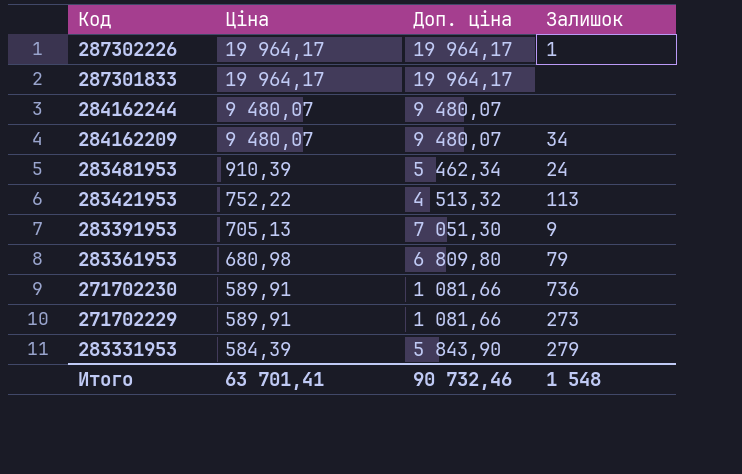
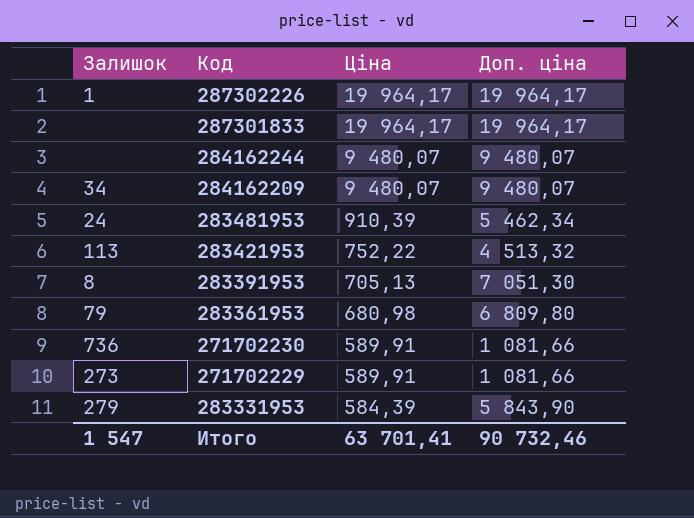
column Залишок | position: 4 -> 1
283391953 | Залишок: 9 -> 8
Итого | Залишок: 1 548 -> 1 547

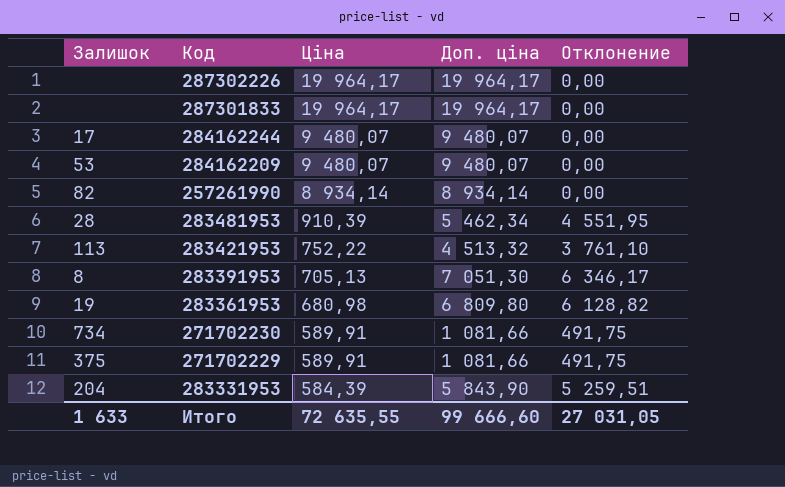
column Отклонение | formula: none -> [Доп. ціна] - [Ціна]
287302226 | Залишок: 1 -> none
284162244 | Залишок: none -> 17
284162209 | Залишок: 34 -> 53
row 257261990: none -> 82 | 8 934,14 | 8 934,14 | 0,00
283481953 | Залишок: 24 -> 28
283361953 | Залишок: 79 -> 19
271702230 | Залишок: 736 -> 734
271702229 | Залишок: 273 -> 375
283331953 | Залишок: 279 -> 204
Итого | Залишок: 1 547 -> 1 633
Итого | Ціна: 63 701,41 -> 72 635,55
Итого | Доп. ціна: 90 732,46 -> 99 666,60

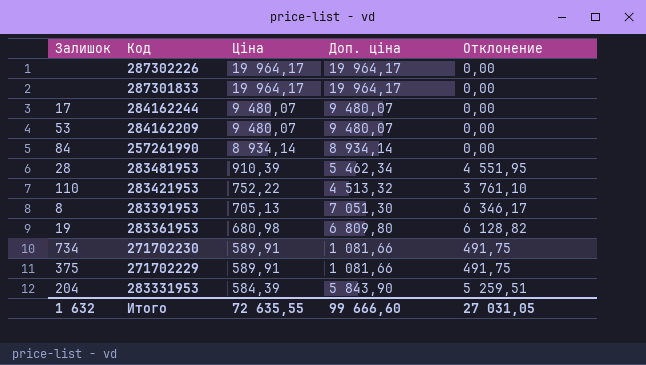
257261990 | Залишок: 82 -> 84
283421953 | Залишок: 113 -> 110
Итого | Залишок: 1 633 -> 1 632

